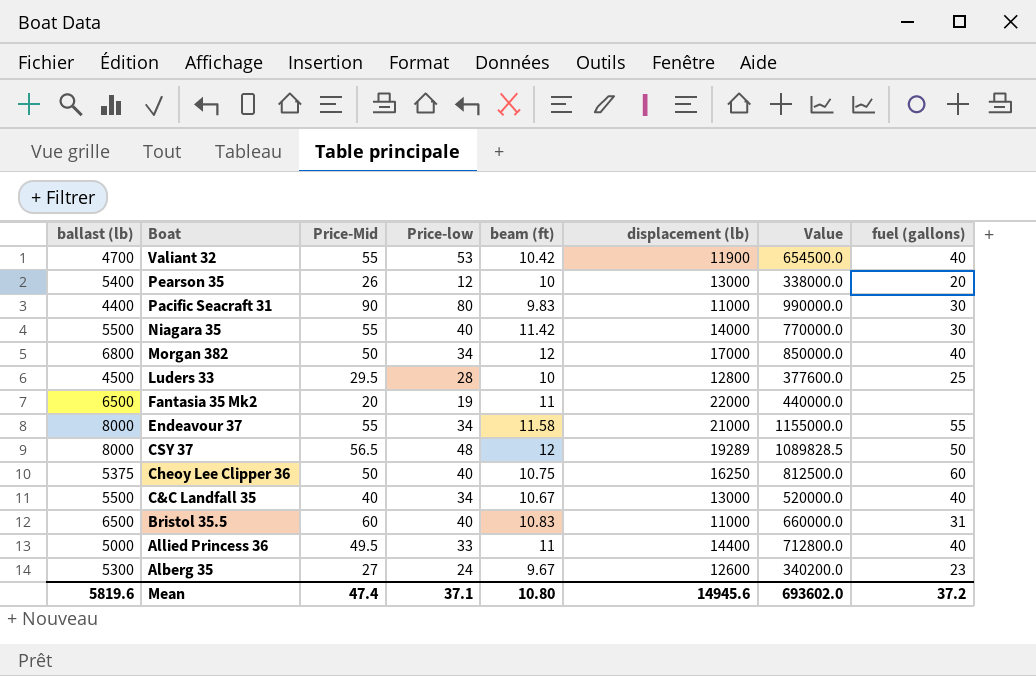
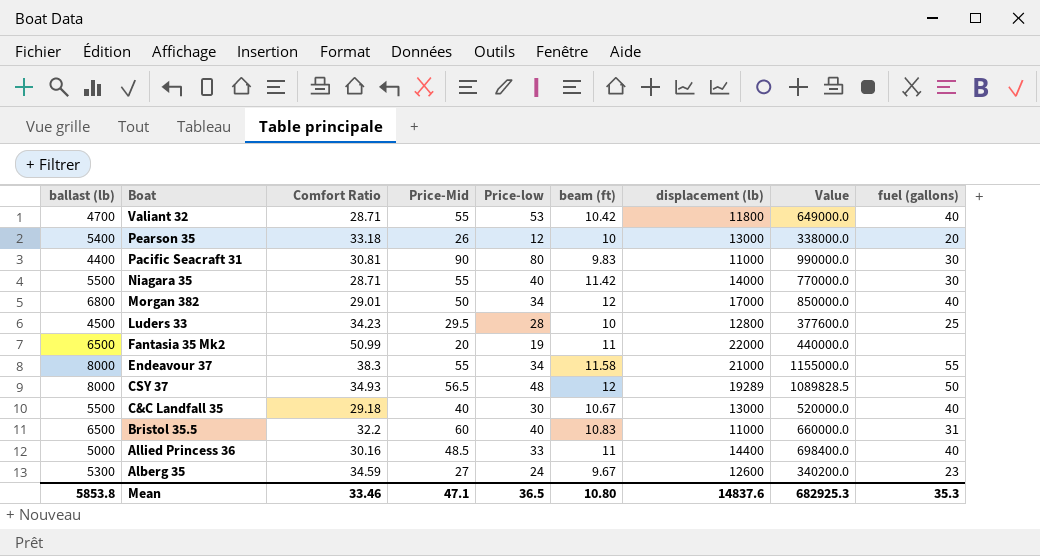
column Comfort Ratio | position: none -> 3
row Cheoy Lee Clipper 36: 5375 | 50 | 40 | 10.75 | 16250 | 812500.0 | 60 -> none
Valiant 32 | displacement (lb): 11900 -> 11800
Valiant 32 | Value: 654500.0 -> 649000.0
C&C Landfall 35 | Price-low: 34 -> 30
Allied Princess 36 | Price-Mid: 49.5 -> 48.5
Allied Princess 36 | Value: 712800.0 -> 698400.0
Mean | ballast (lb): 5819.6 -> 5853.8
Mean | Price-Mid: 47.4 -> 47.1
Mean | Price-low: 37.1 -> 36.5
Mean | displacement (lb): 14945.6 -> 14837.6
Mean | Value: 693602.0 -> 682925.3
Mean | fuel (gallons): 37.2 -> 35.3

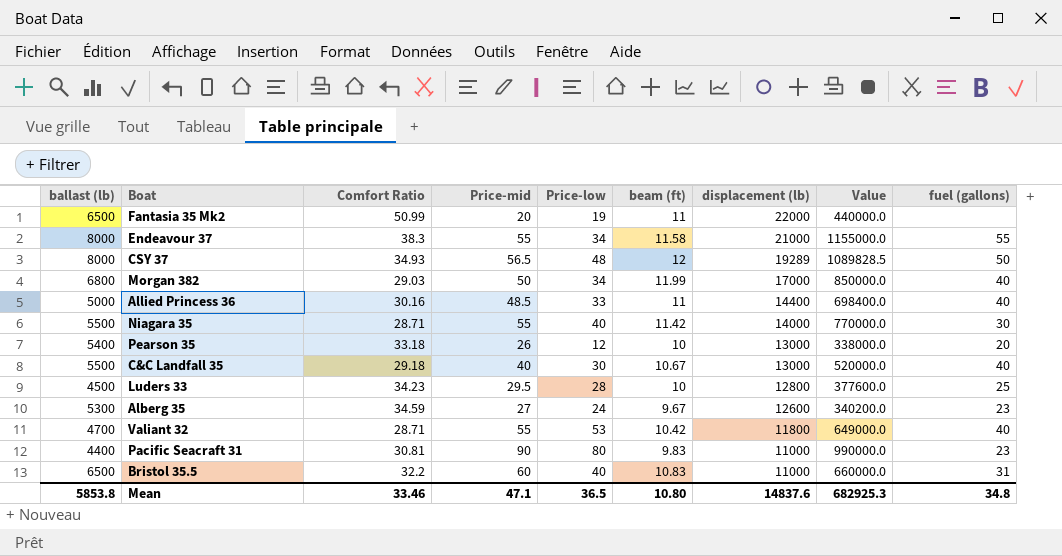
row order: Boat descending -> displacement (lb) descending
column name: Price-Mid -> Price-mid
Morgan 382 | Comfort Ratio: 29.01 -> 29.03
Morgan 382 | beam (ft): 12 -> 11.99
Pacific Seacraft 31 | fuel (gallons): 30 -> 23
Mean | fuel (gallons): 35.3 -> 34.8

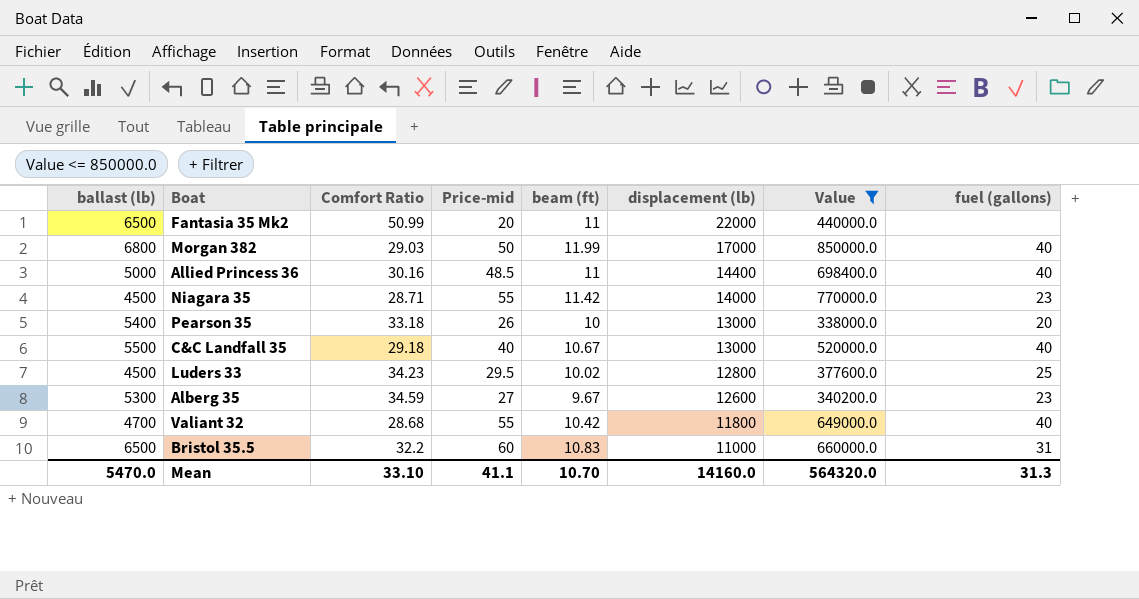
filter: none -> Value <= 850000.0
column Price-low | position: 5 -> none
Niagara 35 | ballast (lb): 5500 -> 4500
Niagara 35 | fuel (gallons): 30 -> 23
Luders 33 | beam (ft): 10 -> 10.02
Valiant 32 | Comfort Ratio: 28.71 -> 28.68
Mean | ballast (lb): 5853.8 -> 5470.0
Mean | Comfort Ratio: 33.46 -> 33.10
Mean | Price-mid: 47.1 -> 41.1
Mean | beam (ft): 10.80 -> 10.70
Mean | displacement (lb): 14837.6 -> 14160.0
Mean | Value: 682925.3 -> 564320.0
Mean | fuel (gallons): 34.8 -> 31.3

